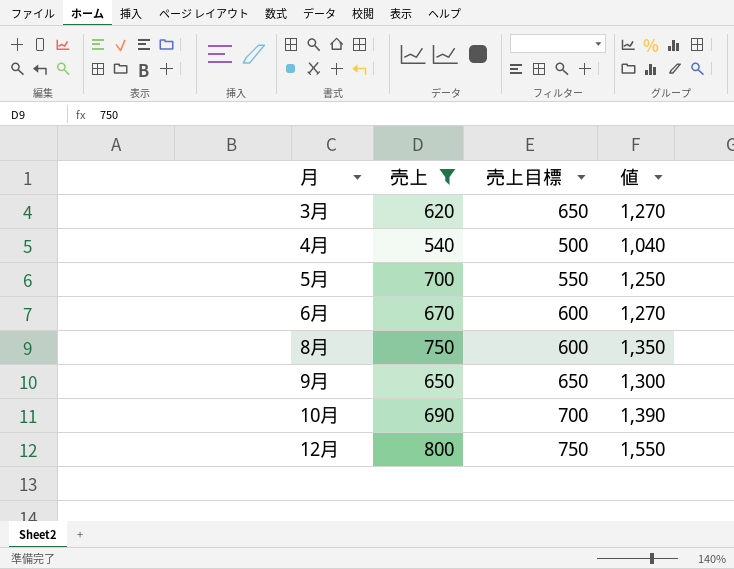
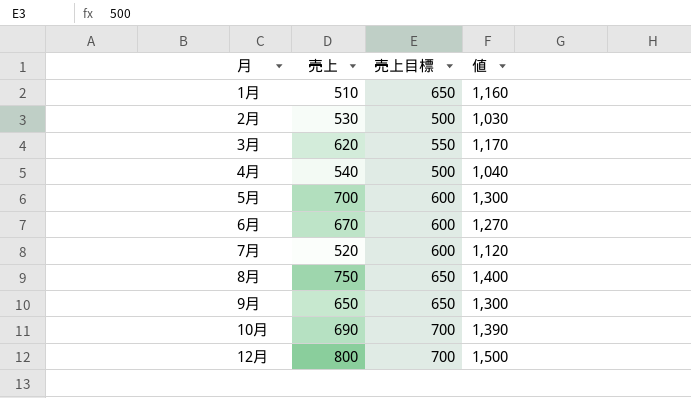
filter: 売上 >= 540 -> none
3月 | 売上目標: 650 -> 550
3月 | 値: 1,270 -> 1,170
5月 | 売上目標: 550 -> 600
5月 | 値: 1,250 -> 1,300
8月 | 売上目標: 600 -> 650
8月 | 値: 1,350 -> 1,400
12月 | 売上目標: 750 -> 700
12月 | 値: 1,550 -> 1,500

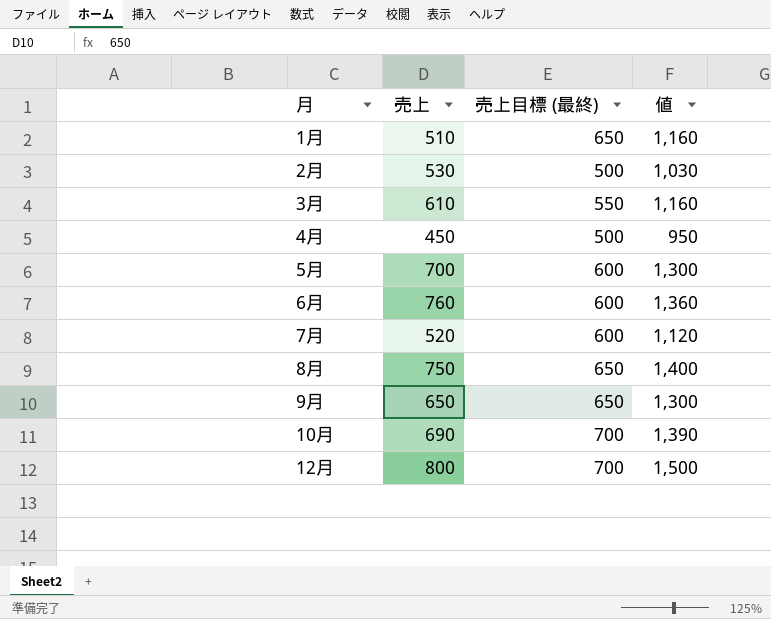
column name: 売上目標 -> 売上目標 (最終)
3月 | 売上: 620 -> 610
3月 | 値: 1,170 -> 1,160
4月 | 売上: 540 -> 450
4月 | 値: 1,040 -> 950
6月 | 売上: 670 -> 760
6月 | 値: 1,270 -> 1,360

